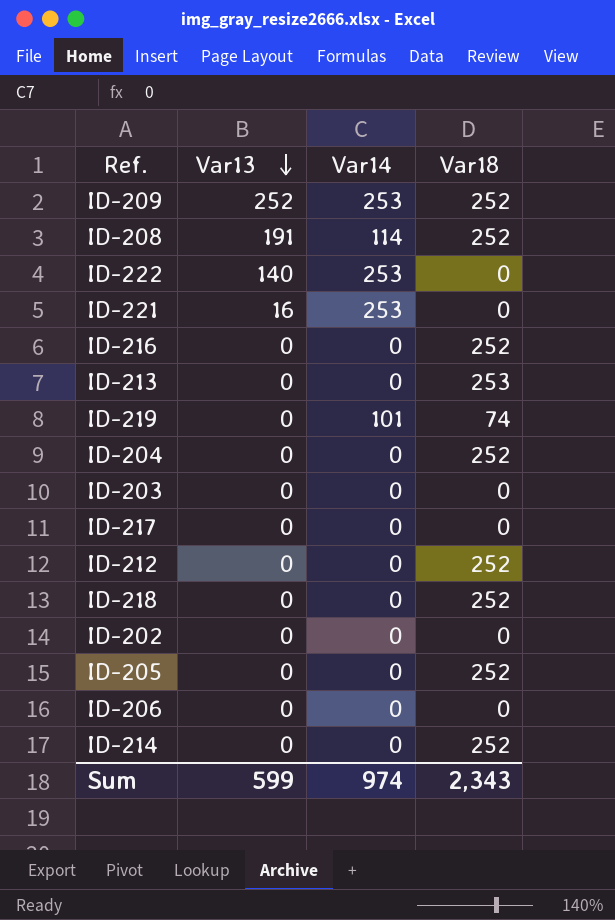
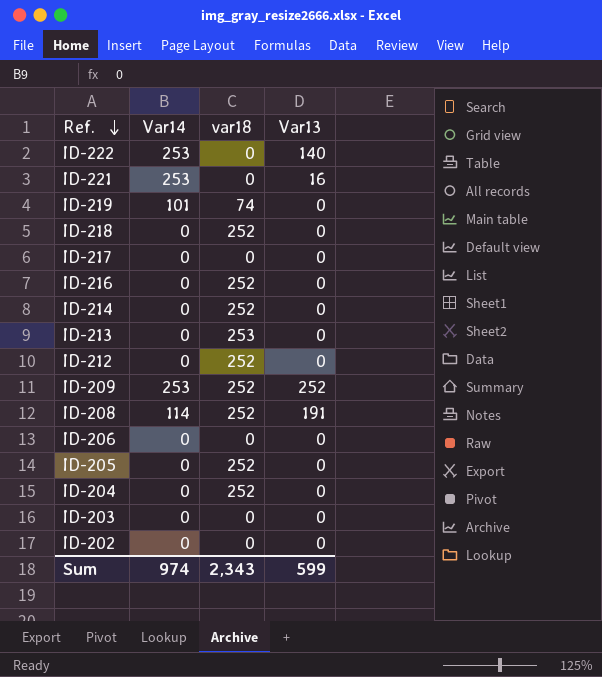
row order: Var13 descending -> Ref. descending
column name: Var18 -> var18
column Var13 | position: 2 -> 4

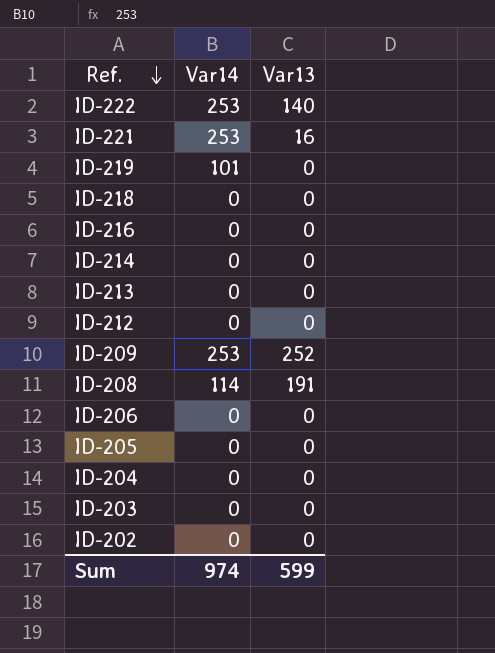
column var18 | position: 3 -> none
row ID-217: 0 | 0 | 0 -> none

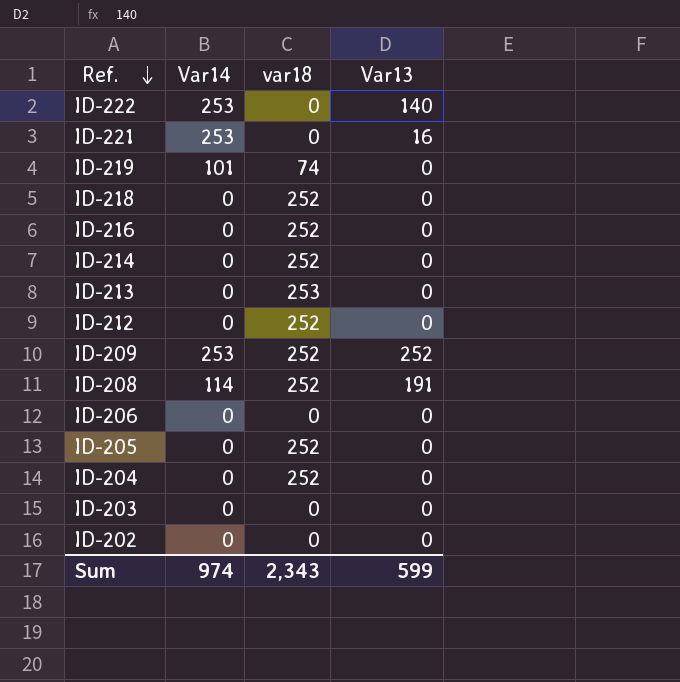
column var18 | position: none -> 3

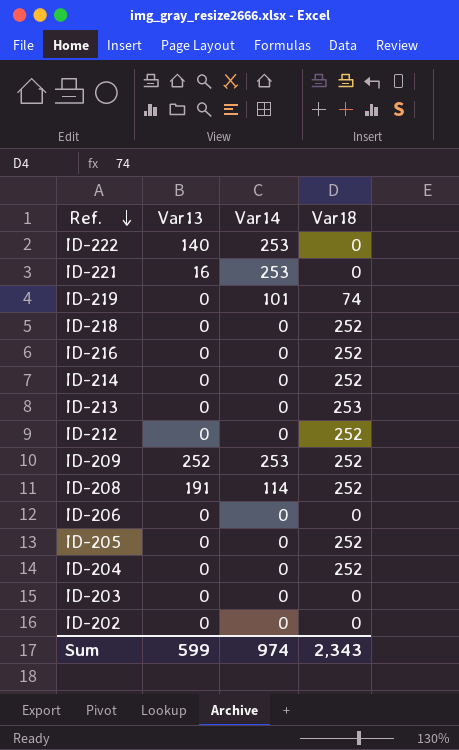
column Var13 | position: 4 -> 2
column name: var18 -> Var18

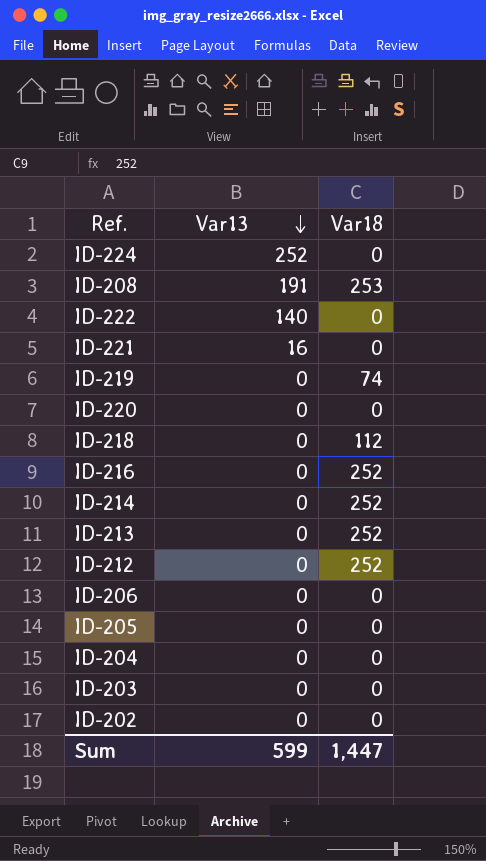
row order: Ref. descending -> Var13 descending
column Var14 | position: 3 -> none
row ID-209: 252 | 253 | 252 -> none
row ID-224: none -> 252 | 0
ID-208 | Var18: 252 -> 253
row ID-220: none -> 0 | 0
ID-218 | Var18: 252 -> 112
ID-213 | Var18: 253 -> 252
ID-205 | Var18: 252 -> 0
ID-204 | Var18: 252 -> 0
Sum | Var18: 2,343 -> 1,447

